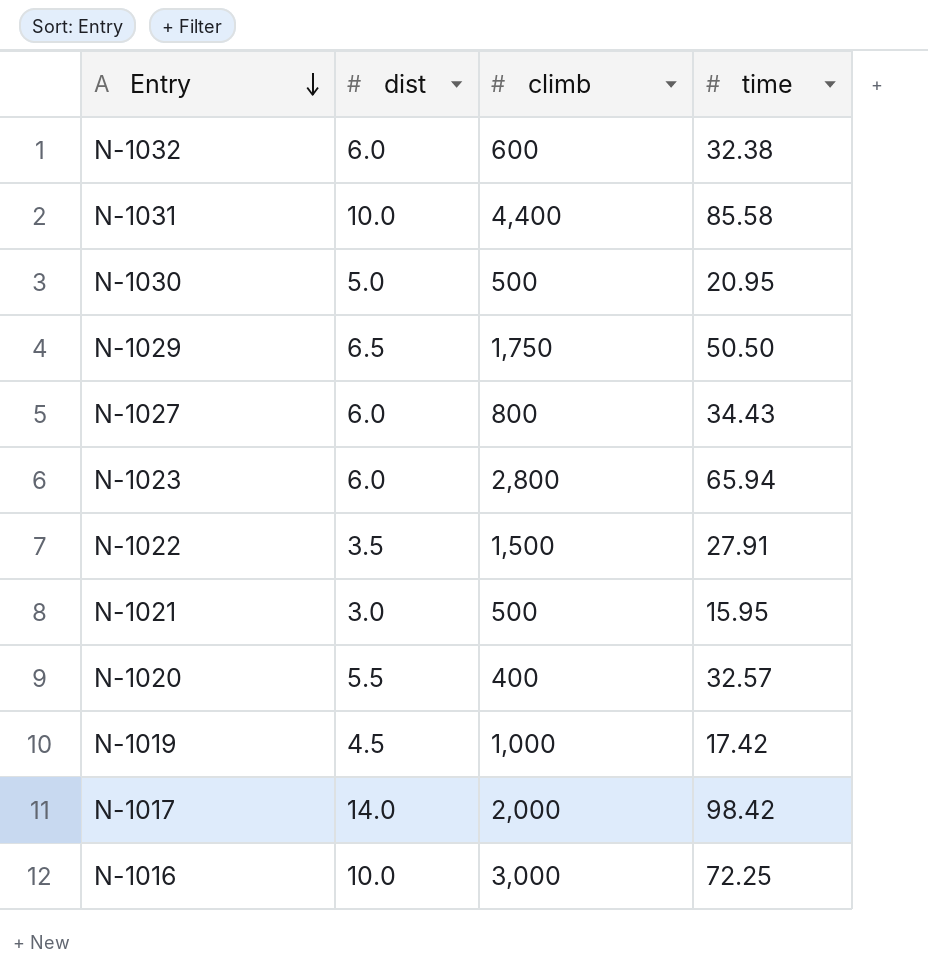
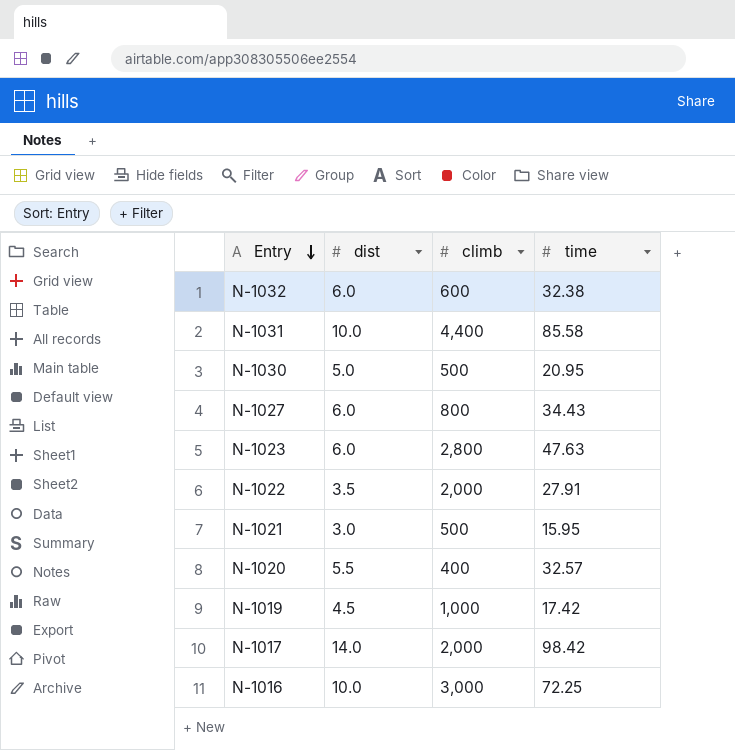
row N-1029: 6.5 | 1,750 | 50.50 -> none
N-1023 | time: 65.94 -> 47.63
N-1022 | climb: 1,500 -> 2,000

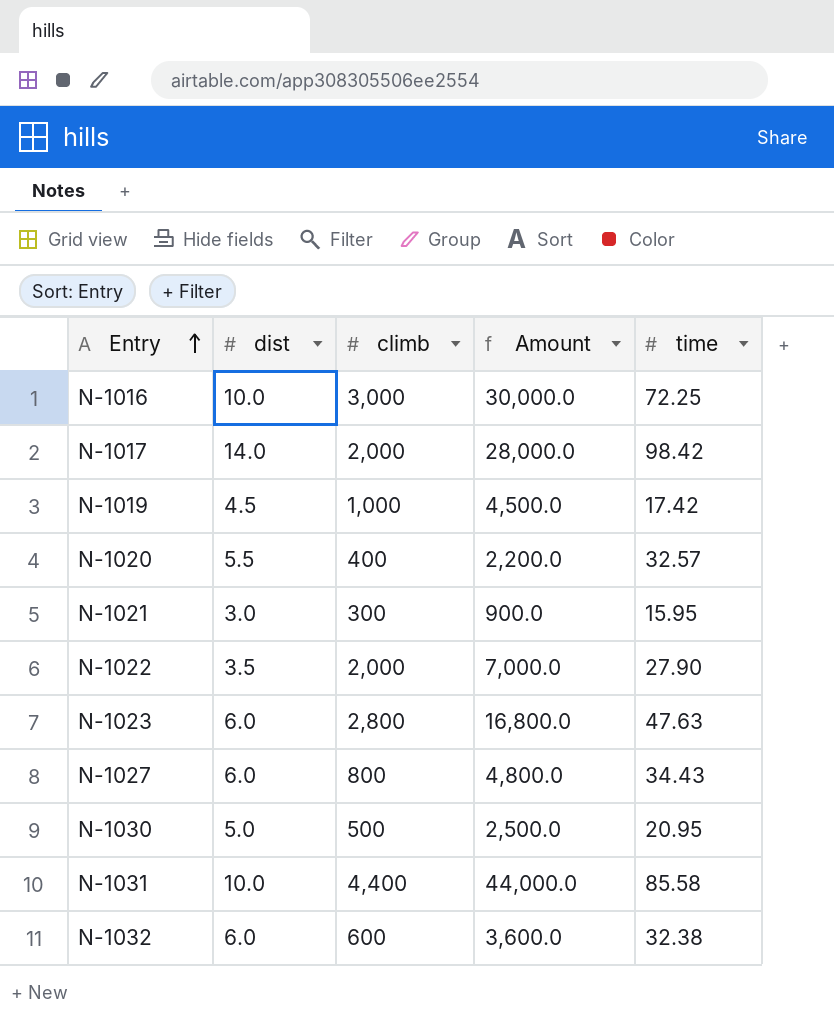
row order: Entry descending -> Entry ascending
column Amount | formula: none -> [dist] * [climb]
N-1021 | climb: 500 -> 300
N-1022 | time: 27.91 -> 27.90

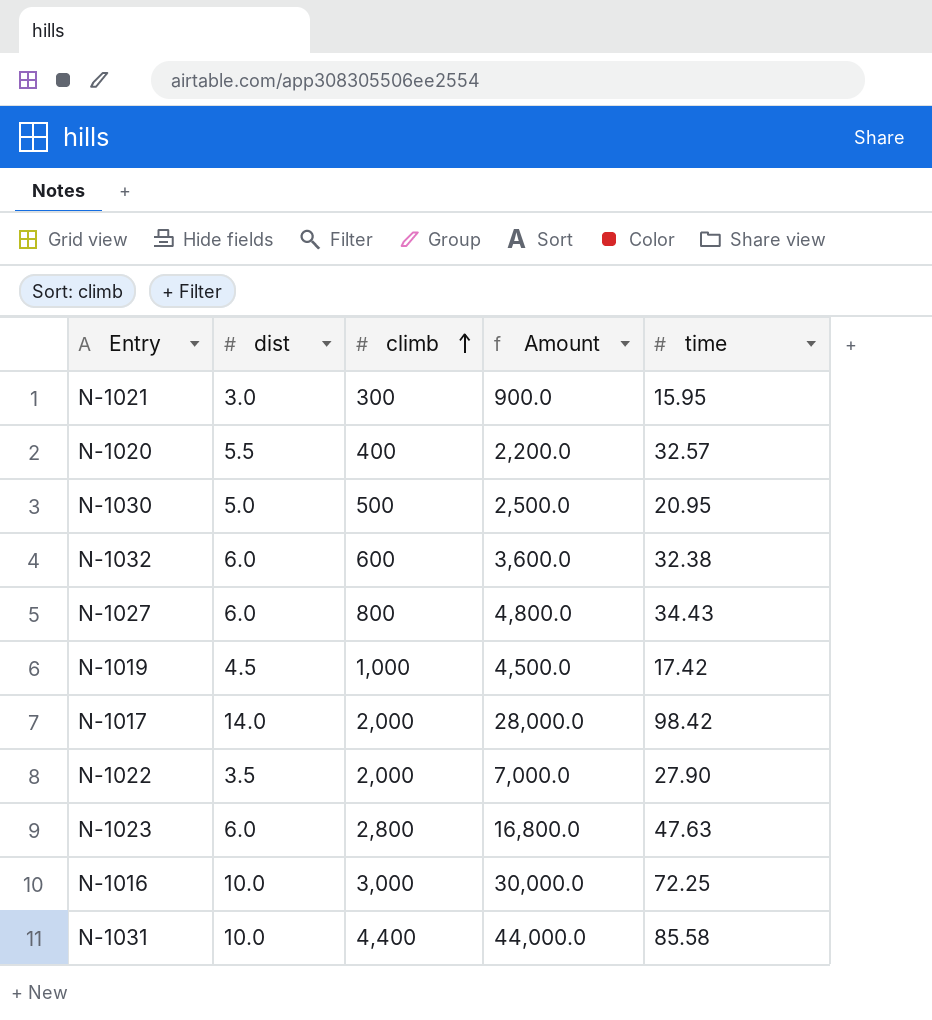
row order: Entry ascending -> climb ascending

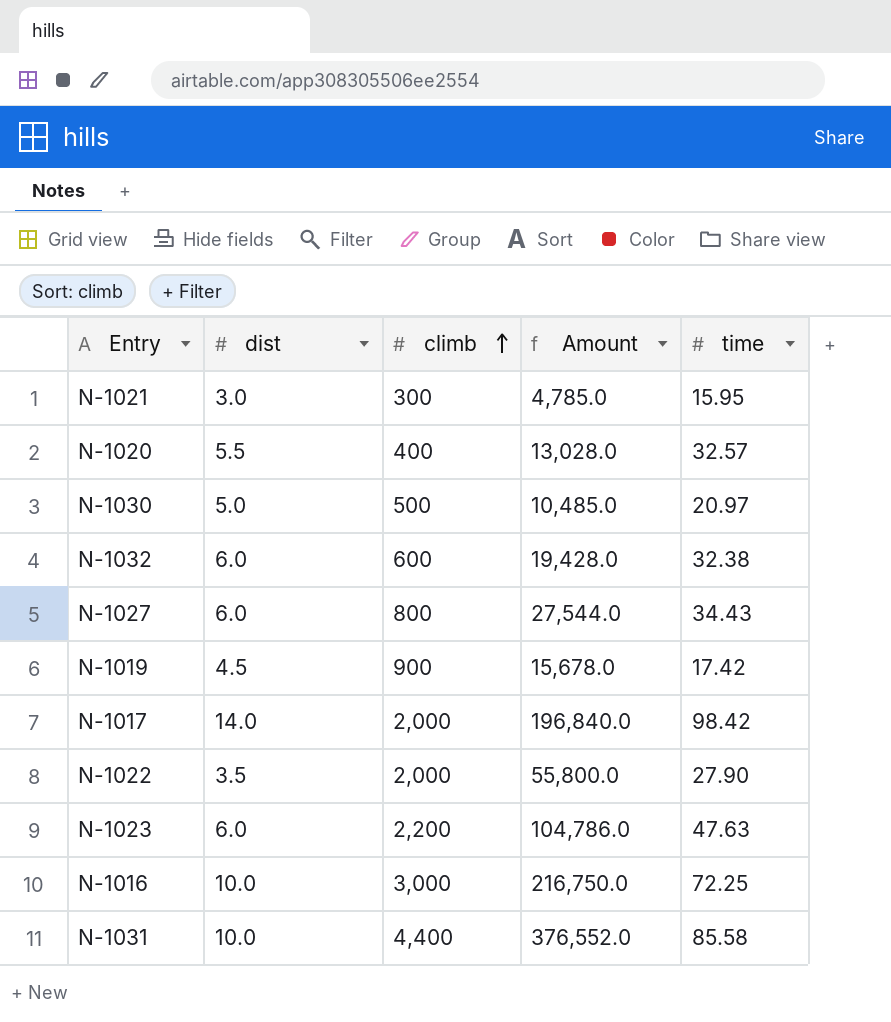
column Amount | formula: [dist] * [climb] -> [climb] * [time]
N-1030 | time: 20.95 -> 20.97
N-1019 | climb: 1,000 -> 900
N-1023 | climb: 2,800 -> 2,200

